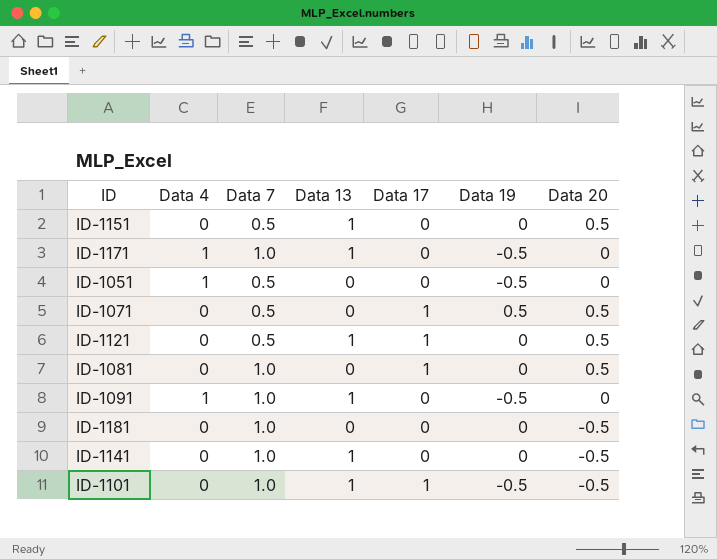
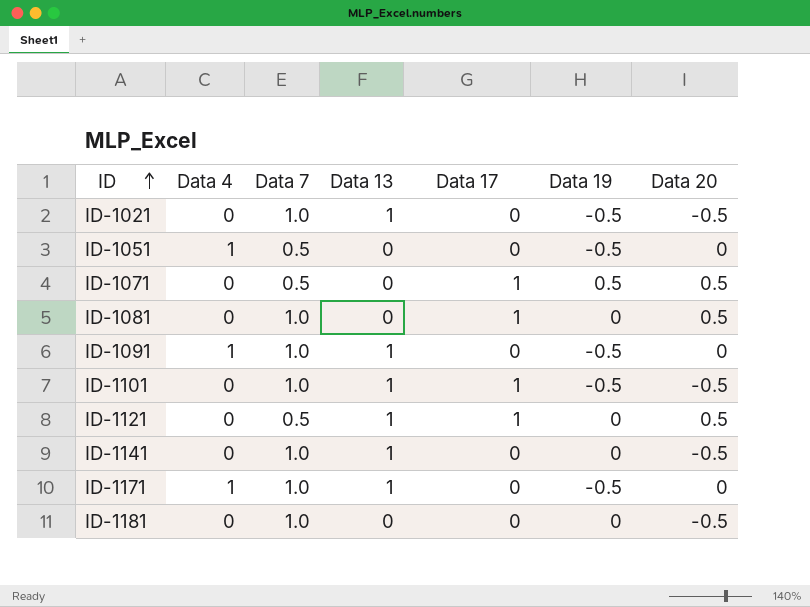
row order: none -> ID ascending
row ID-1151: 0 | 0.5 | 1 | 0 | 0 | 0.5 -> none
row ID-1021: none -> 0 | 1.0 | 1 | 0 | -0.5 | -0.5

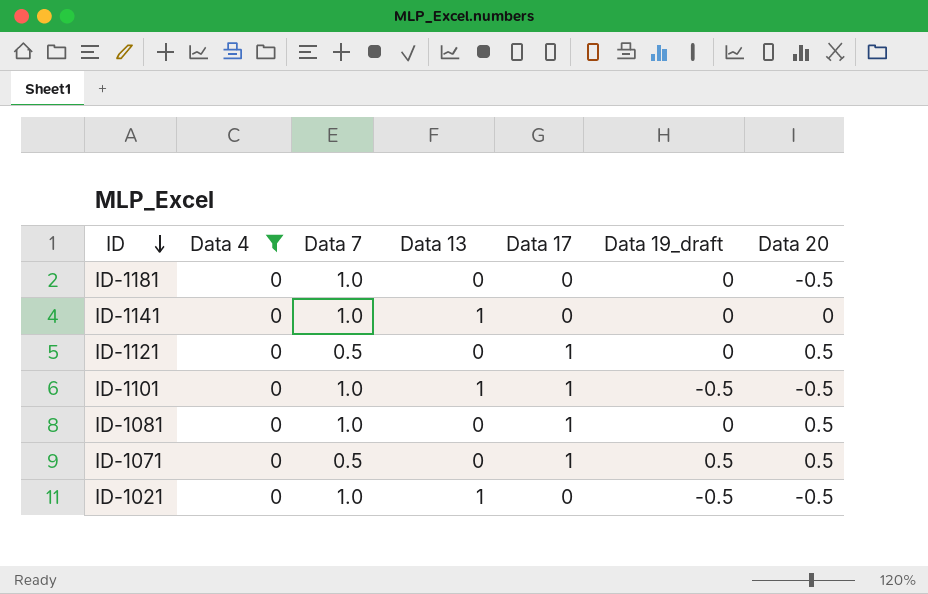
filter: none -> Data 4 = 0
row order: ID ascending -> ID descending
column name: Data 19 -> Data 19_draft
ID-1141 | Data 20: -0.5 -> 0
ID-1121 | Data 13: 1 -> 0

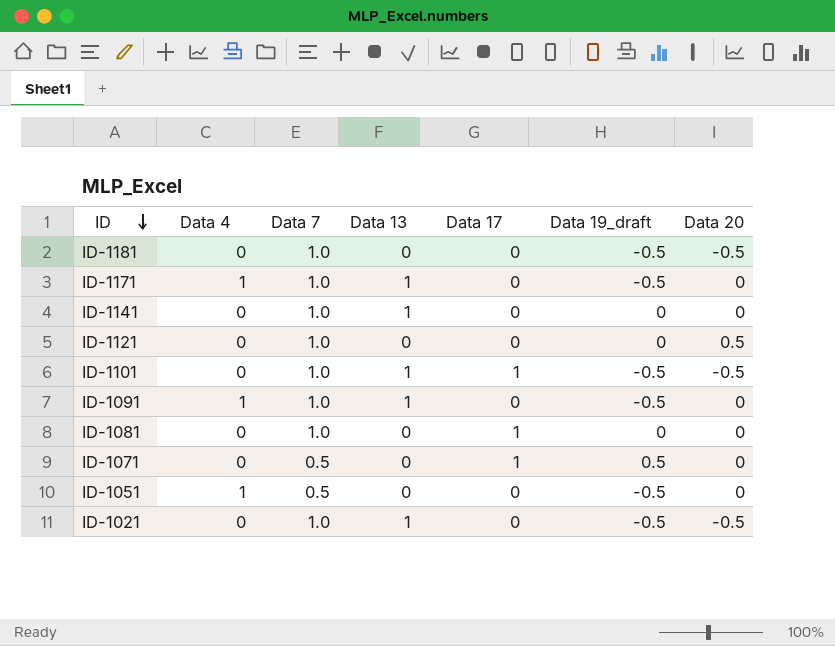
filter: Data 4 = 0 -> none
ID-1181 | Data 19_draft: 0 -> -0.5
ID-1121 | Data 7: 0.5 -> 1.0
ID-1121 | Data 17: 1 -> 0
ID-1081 | Data 20: 0.5 -> 0
ID-1071 | Data 20: 0.5 -> 0

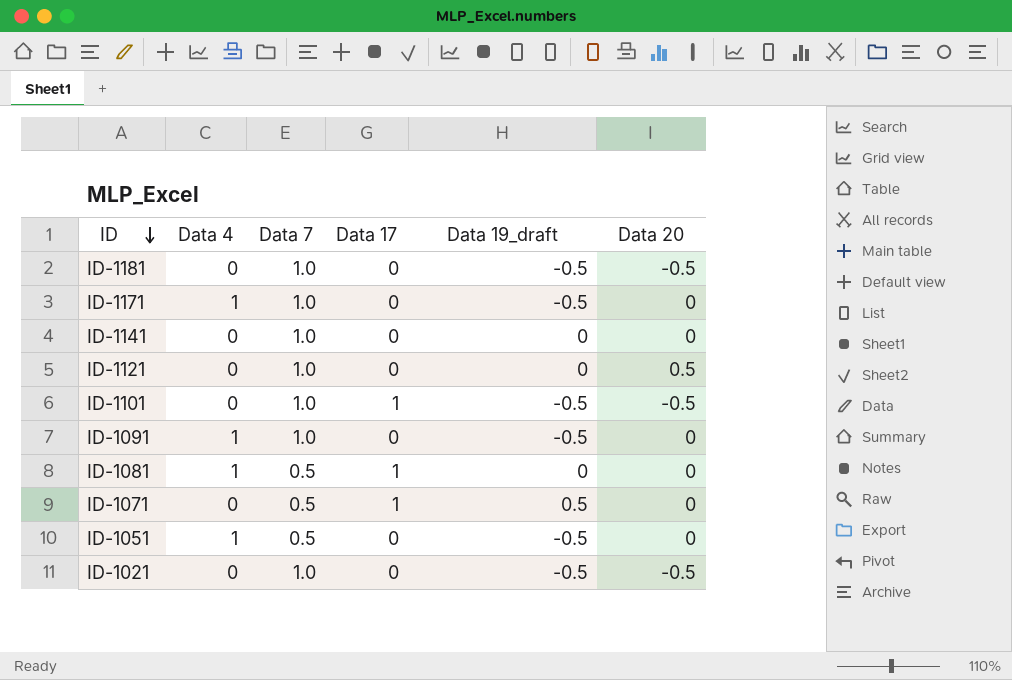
column Data 13 | position: 4 -> none
ID-1081 | Data 4: 0 -> 1
ID-1081 | Data 7: 1.0 -> 0.5

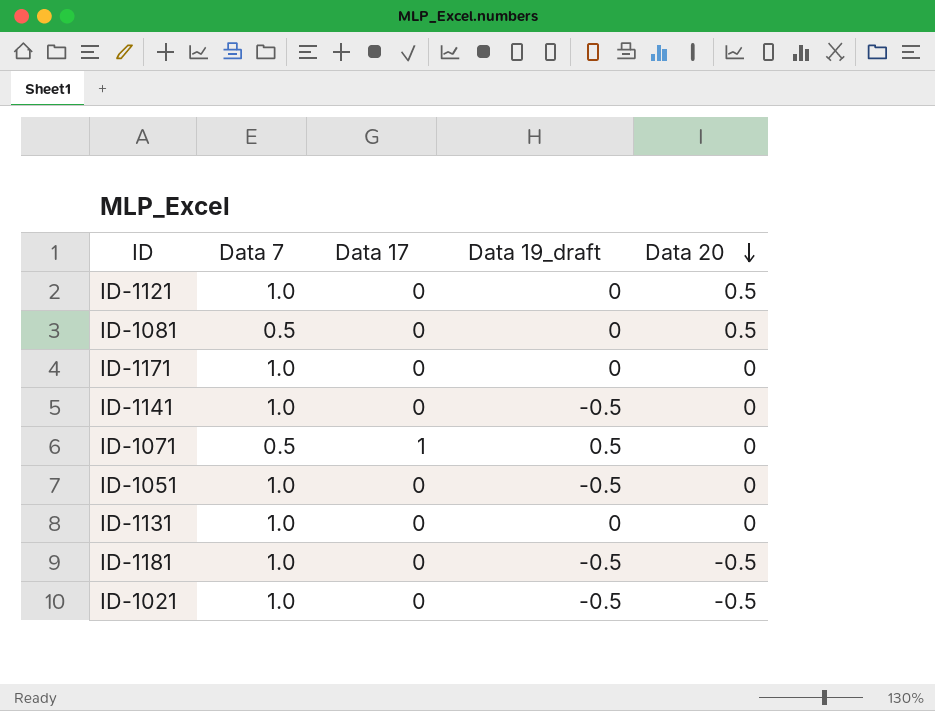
row order: ID descending -> Data 20 descending
column Data 4 | position: 2 -> none
row ID-1101: 0 | 1.0 | 1 | -0.5 | -0.5 -> none
row ID-1091: 1 | 1.0 | 0 | -0.5 | 0 -> none
ID-1081 | Data 17: 1 -> 0
ID-1081 | Data 20: 0 -> 0.5
ID-1171 | Data 19_draft: -0.5 -> 0
ID-1141 | Data 19_draft: 0 -> -0.5
ID-1051 | Data 7: 0.5 -> 1.0
row ID-1131: none -> 1.0 | 0 | 0 | 0

